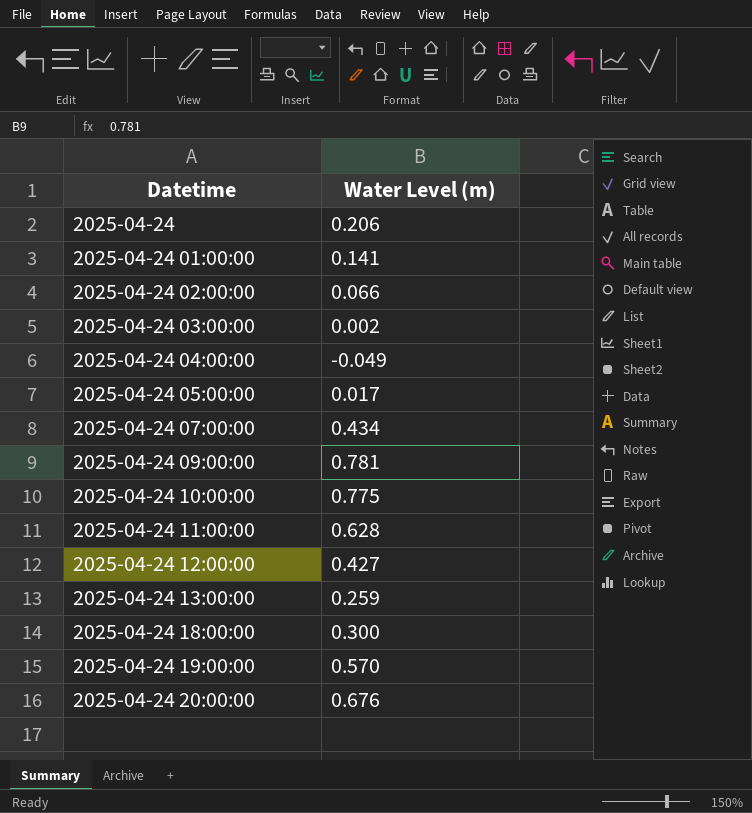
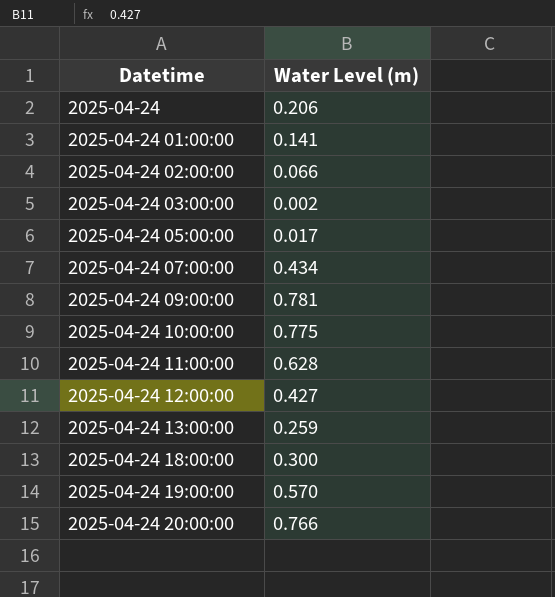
row 2025-04-24 04:00:00: -0.049 -> none
2025-04-24 20:00:00 | Water Level (m): 0.676 -> 0.766

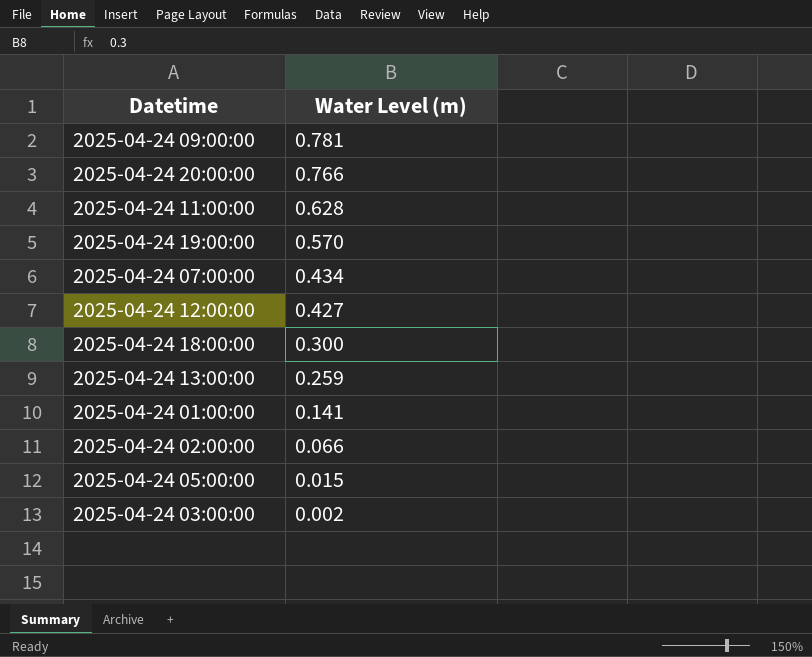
row order: Datetime ascending -> Water Level (m) descending
row 2025-04-24: 0.206 -> none
row 2025-04-24 10:00:00: 0.775 -> none
2025-04-24 05:00:00 | Water Level (m): 0.017 -> 0.015

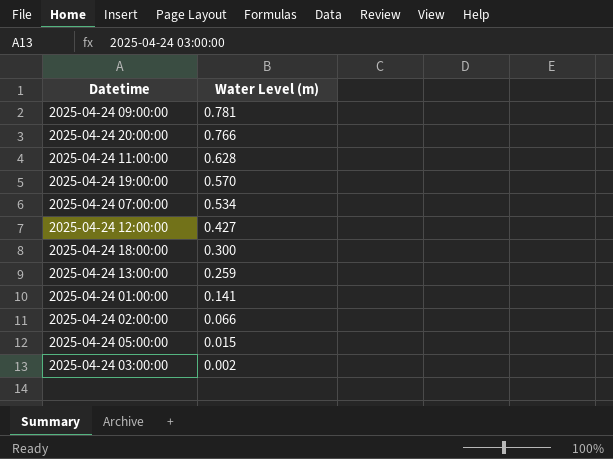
2025-04-24 07:00:00 | Water Level (m): 0.434 -> 0.534

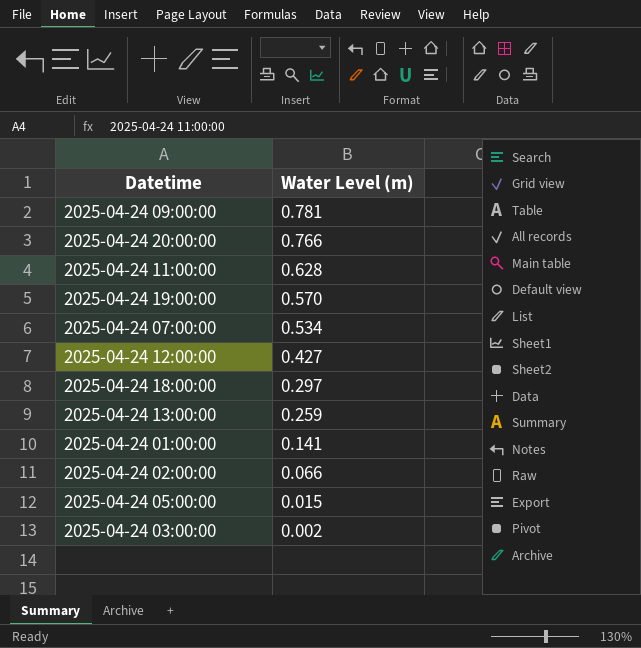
2025-04-24 18:00:00 | Water Level (m): 0.300 -> 0.297

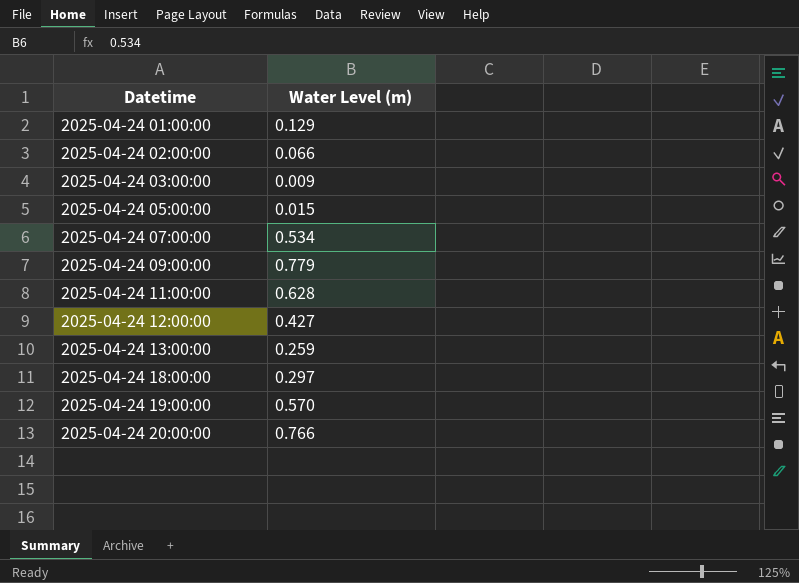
row order: Water Level (m) descending -> Datetime ascending
2025-04-24 01:00:00 | Water Level (m): 0.141 -> 0.129
2025-04-24 03:00:00 | Water Level (m): 0.002 -> 0.009
2025-04-24 09:00:00 | Water Level (m): 0.781 -> 0.779

